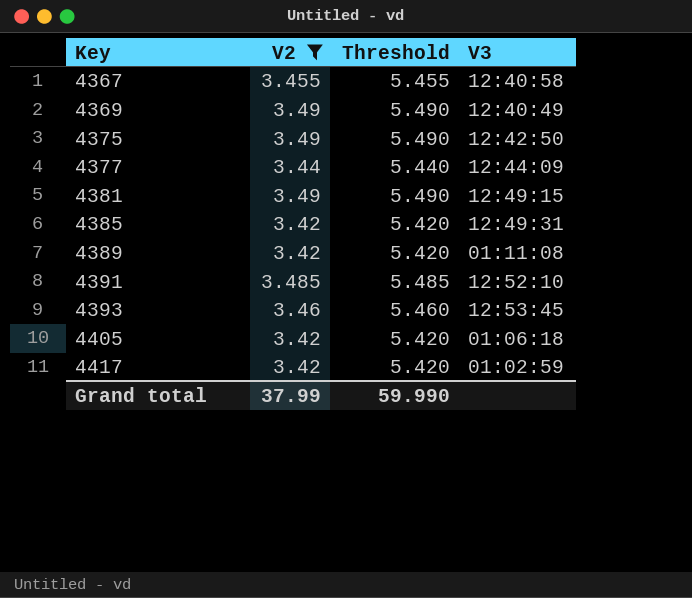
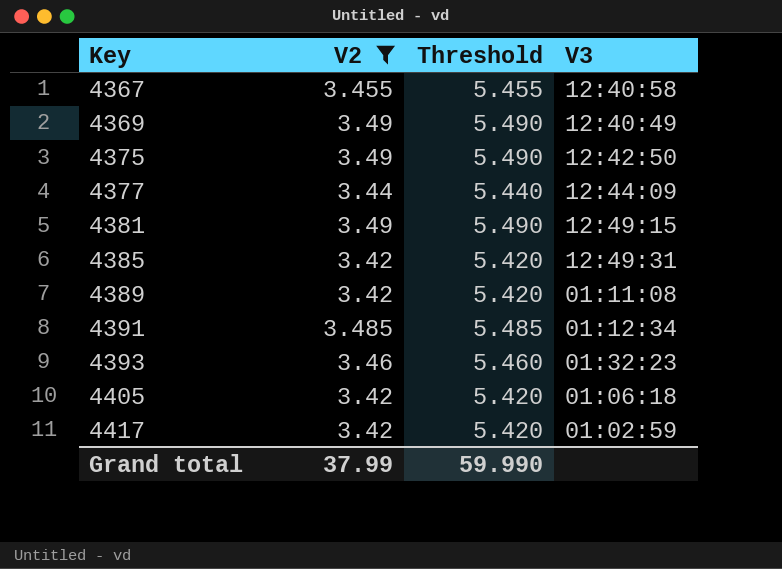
4391 | V3: 12:52:10 -> 01:12:34
4393 | V3: 12:53:45 -> 01:32:23

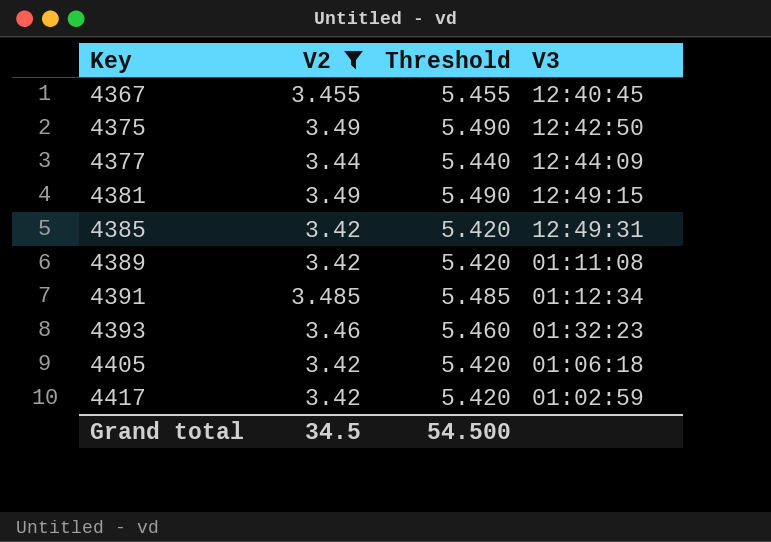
row 4369: 3.49 | 5.490 | 12:40:49 -> none
4367 | V3: 12:40:58 -> 12:40:45
Grand total | V2: 37.99 -> 34.5
Grand total | Threshold: 59.990 -> 54.500

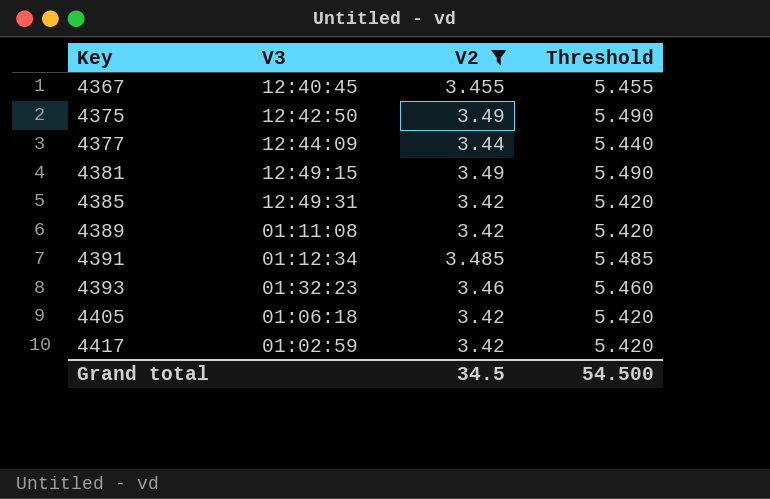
column V3 | position: 4 -> 2

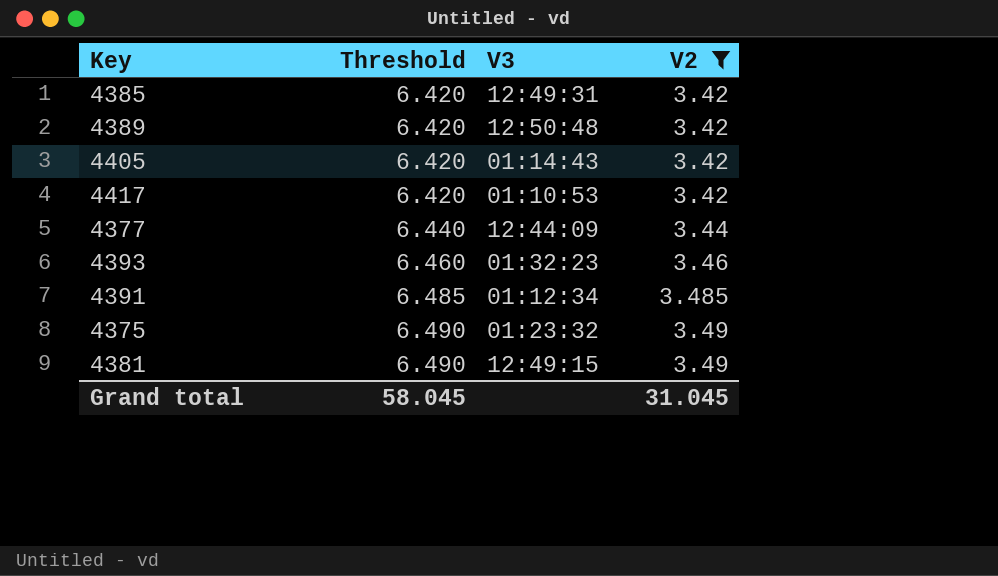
row order: Key ascending -> Threshold ascending
column Threshold | formula: [V2] + 2 -> [V2] + 3
column Threshold | position: 4 -> 2
row 4367: 12:40:45 | 3.455 | 5.455 -> none
4389 | V3: 01:11:08 -> 12:50:48
4405 | V3: 01:06:18 -> 01:14:43
4417 | V3: 01:02:59 -> 01:10:53
4375 | V3: 12:42:50 -> 01:23:32
Grand total | Threshold: 54.500 -> 58.045
Grand total | V2: 34.5 -> 31.045

